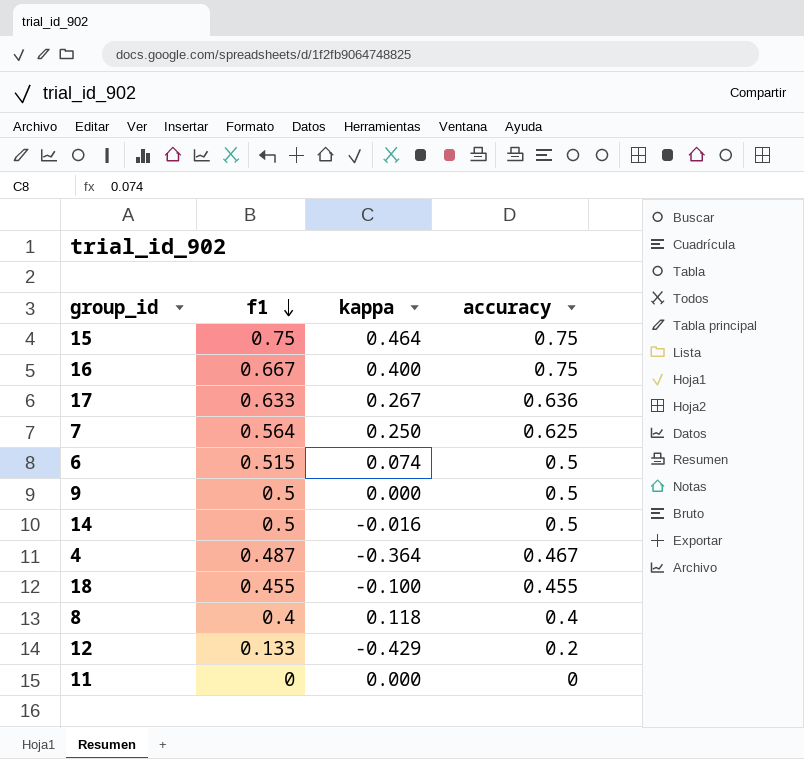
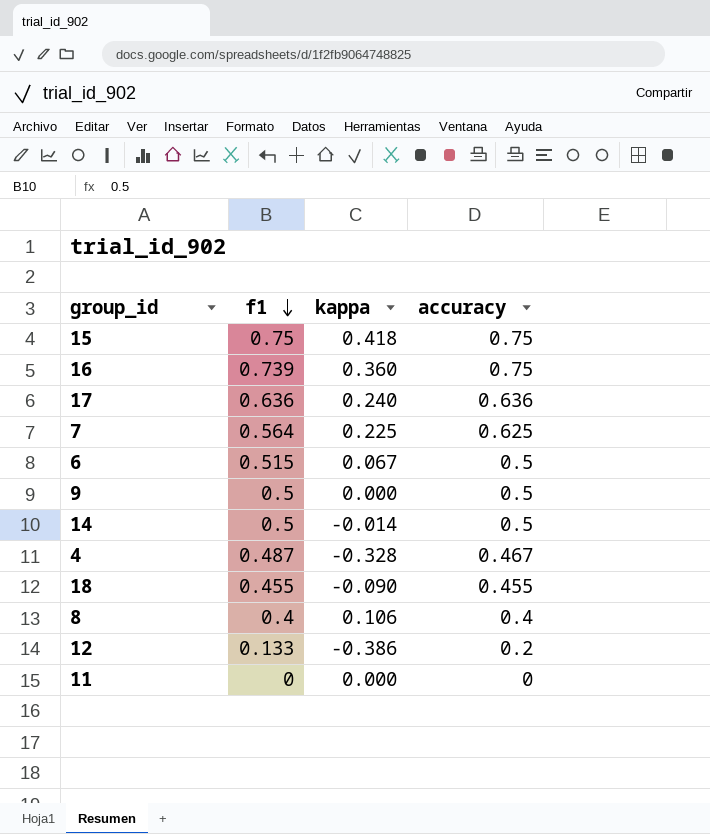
15 | kappa: 0.464 -> 0.418
16 | f1: 0.667 -> 0.739
16 | kappa: 0.400 -> 0.360
17 | f1: 0.633 -> 0.636
17 | kappa: 0.267 -> 0.240
7 | kappa: 0.250 -> 0.225
6 | kappa: 0.074 -> 0.067
14 | kappa: -0.016 -> -0.014
4 | kappa: -0.364 -> -0.328
18 | kappa: -0.100 -> -0.090
8 | kappa: 0.118 -> 0.106
12 | kappa: -0.429 -> -0.386

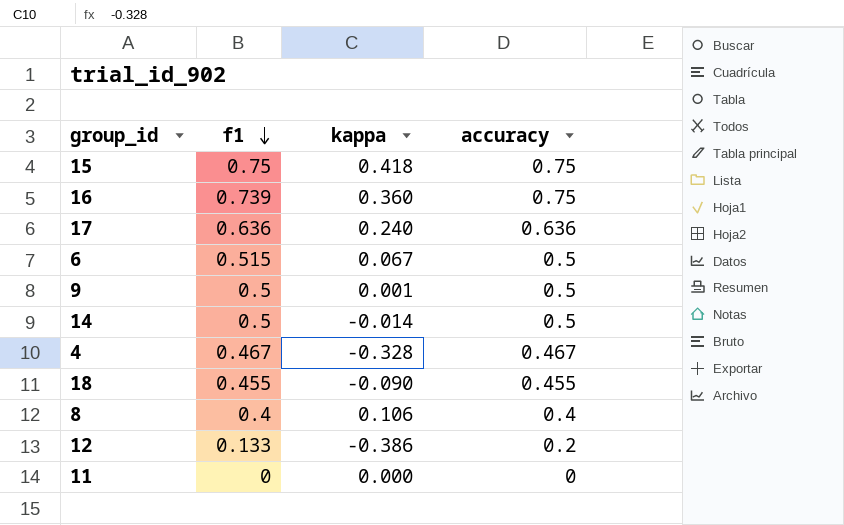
row 7: 0.564 | 0.225 | 0.625 -> none
9 | kappa: 0.000 -> 0.001
4 | f1: 0.487 -> 0.467

